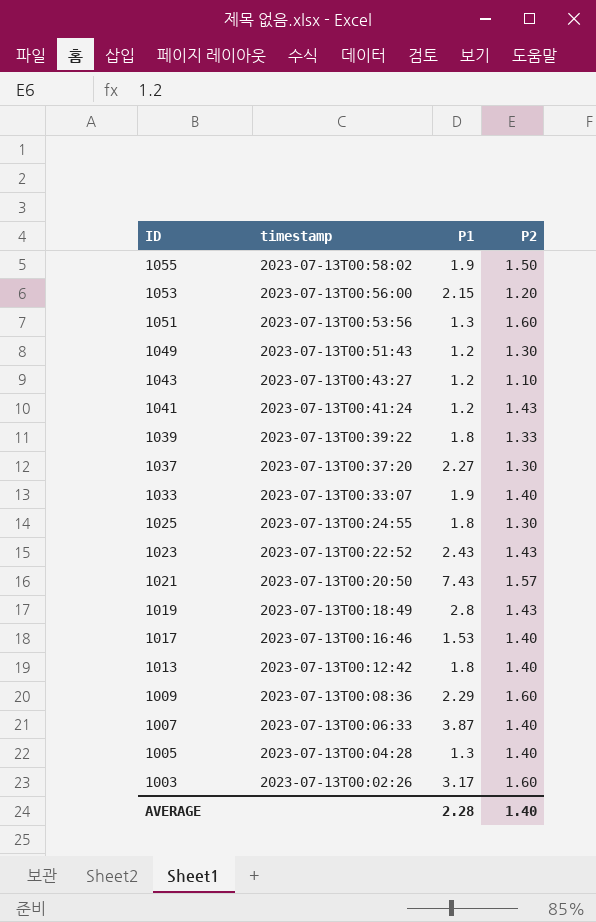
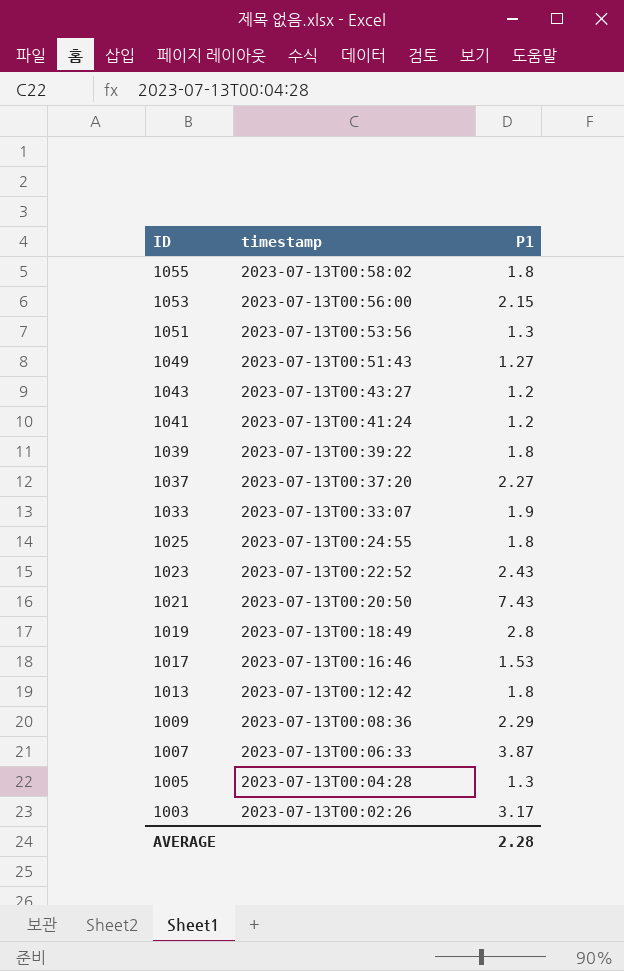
column P2 | position: 4 -> none
1055 | P1: 1.9 -> 1.8
1049 | P1: 1.2 -> 1.27

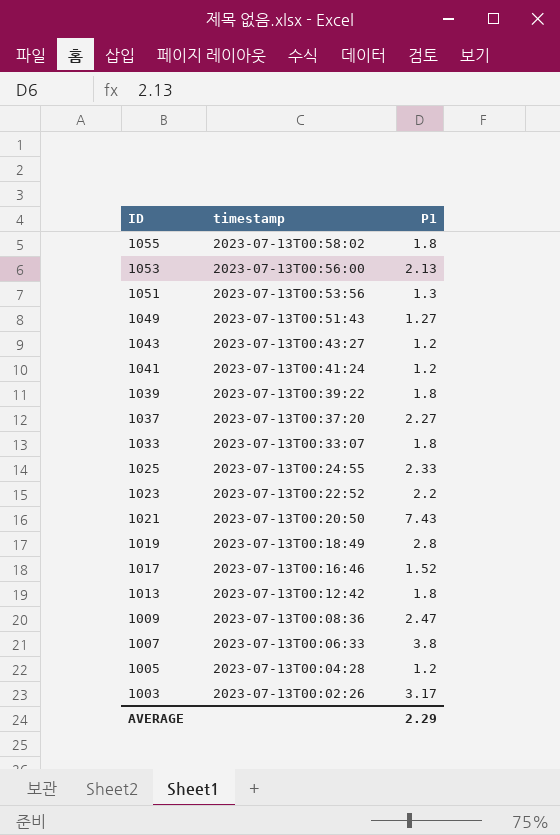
1053 | P1: 2.15 -> 2.13
1033 | P1: 1.9 -> 1.8
1025 | P1: 1.8 -> 2.33
1023 | P1: 2.43 -> 2.2
1017 | P1: 1.53 -> 1.52
1009 | P1: 2.29 -> 2.47
1007 | P1: 3.87 -> 3.8
1005 | P1: 1.3 -> 1.2
AVERAGE | P1: 2.28 -> 2.29

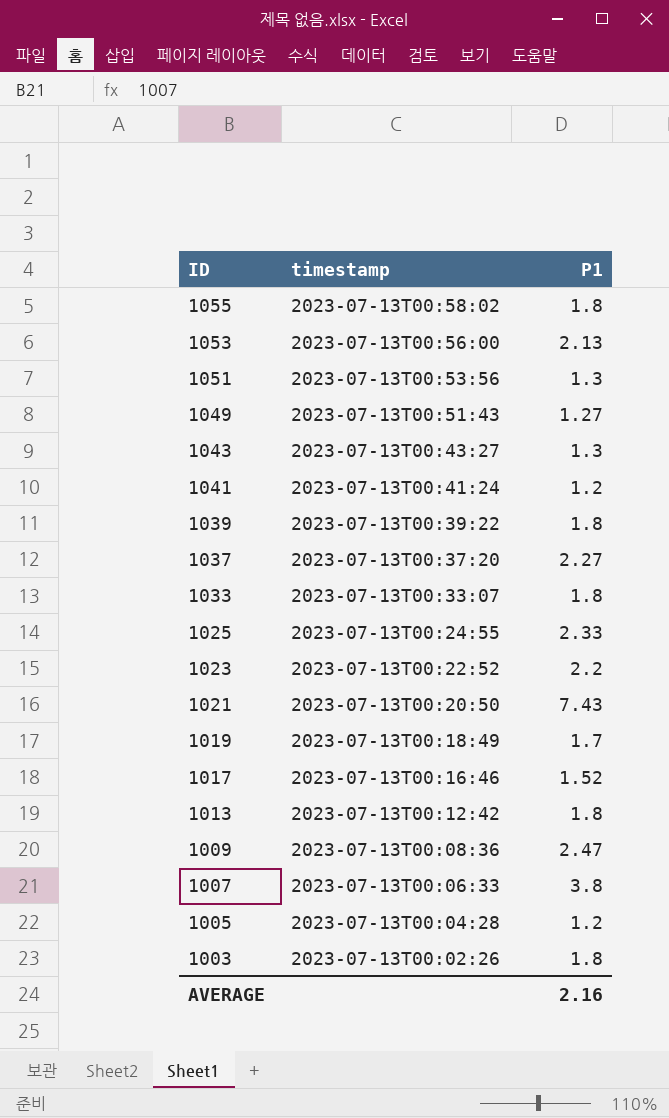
1043 | P1: 1.2 -> 1.3
1019 | P1: 2.8 -> 1.7
1003 | P1: 3.17 -> 1.8
AVERAGE | P1: 2.29 -> 2.16

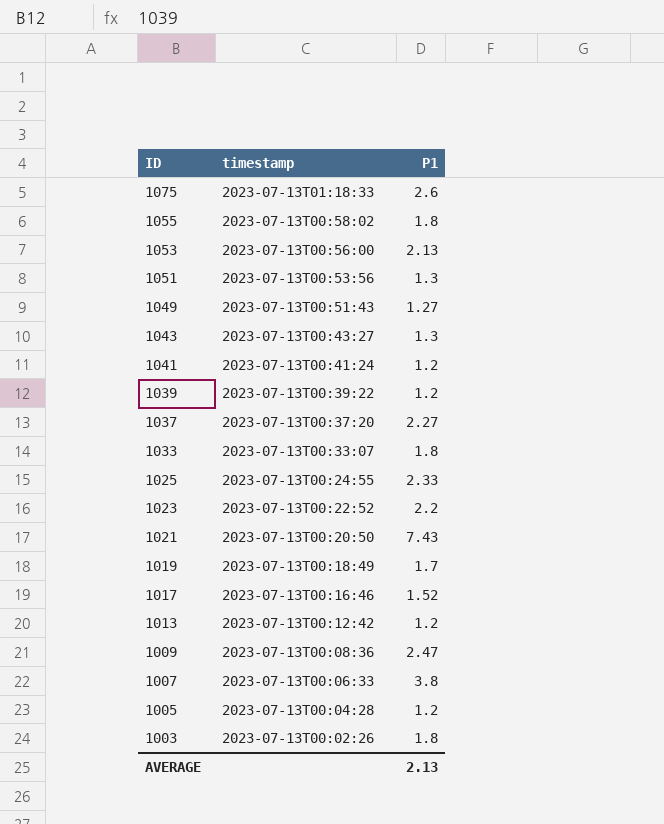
row 1075: none -> 2023-07-13T01:18:33 | 2.6
1039 | P1: 1.8 -> 1.2
1013 | P1: 1.8 -> 1.2
AVERAGE | P1: 2.16 -> 2.13

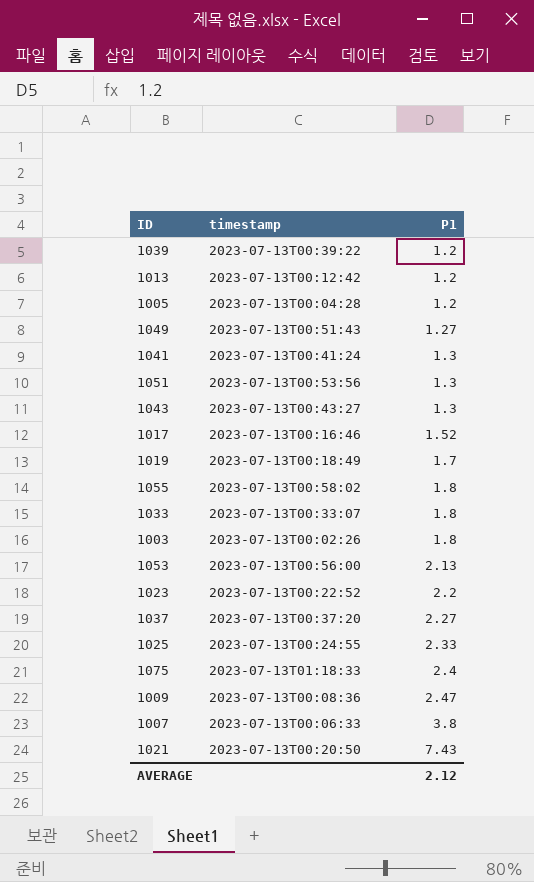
row order: ID descending -> P1 ascending
1041 | P1: 1.2 -> 1.3
1075 | P1: 2.6 -> 2.4
AVERAGE | P1: 2.13 -> 2.12

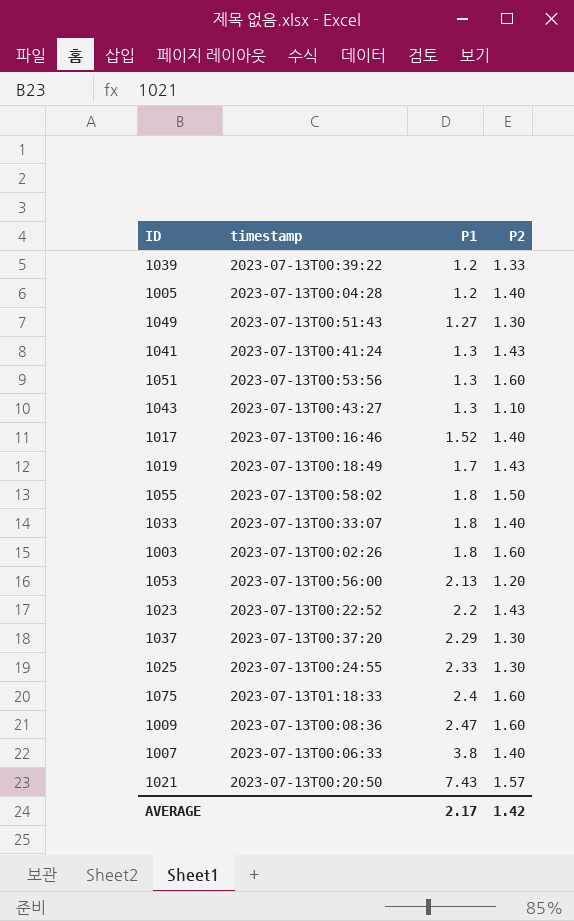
column P2 | position: none -> 4
row 1013: 2023-07-13T00:12:42 | 1.2 -> none
1037 | P1: 2.27 -> 2.29
AVERAGE | P1: 2.12 -> 2.17

